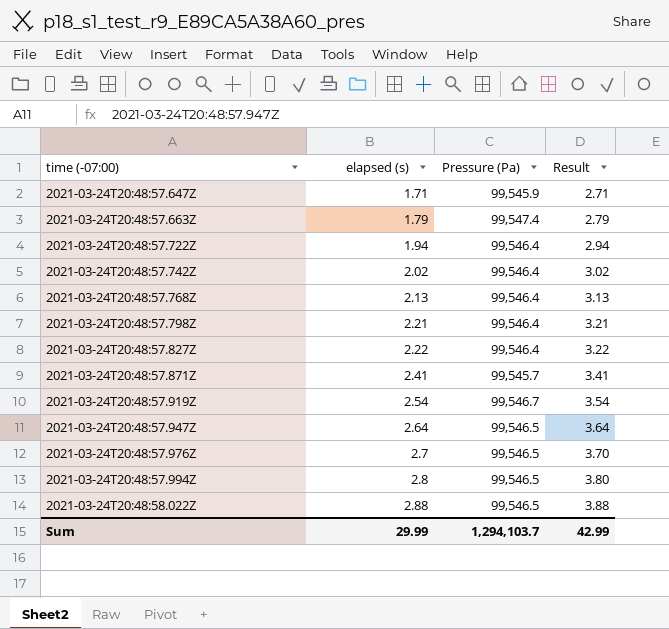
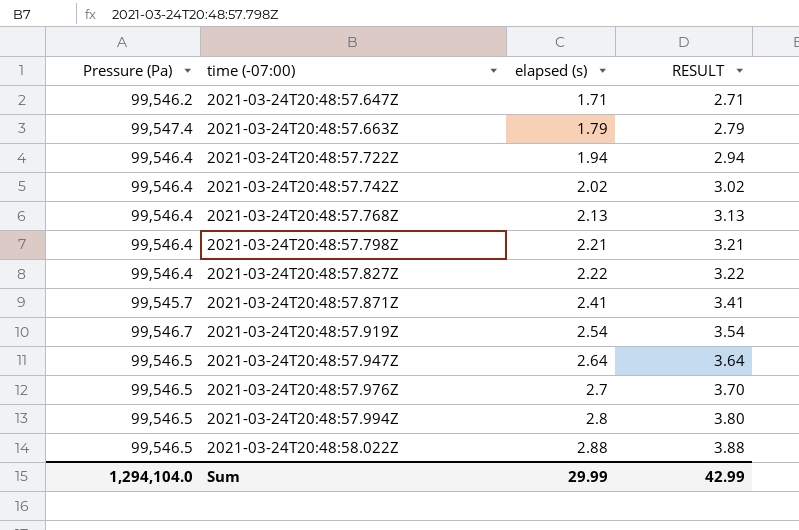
column Pressure (Pa) | position: 3 -> 1
column name: Result -> RESULT
2021-03-24T20:48:57.647Z | Pressure (Pa): 99,545.9 -> 99,546.2
Sum | Pressure (Pa): 1,294,103.7 -> 1,294,104.0

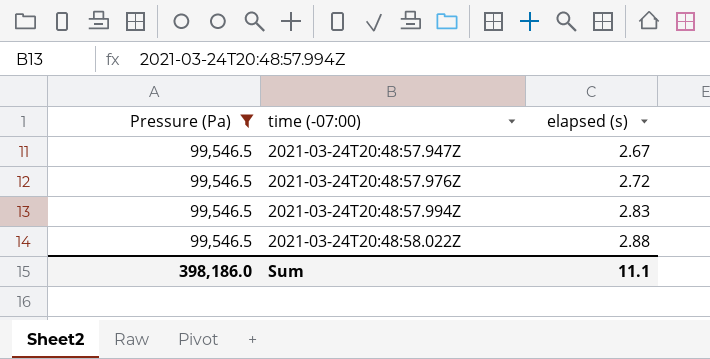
filter: none -> Pressure (Pa) = 99,546.5
column RESULT | formula: [elapsed (s)] + 1 -> none
2021-03-24T20:48:57.947Z | elapsed (s): 2.64 -> 2.67
2021-03-24T20:48:57.976Z | elapsed (s): 2.7 -> 2.72
2021-03-24T20:48:57.994Z | elapsed (s): 2.8 -> 2.83
Sum | Pressure (Pa): 1,294,104.0 -> 398,186.0
Sum | elapsed (s): 29.99 -> 11.1

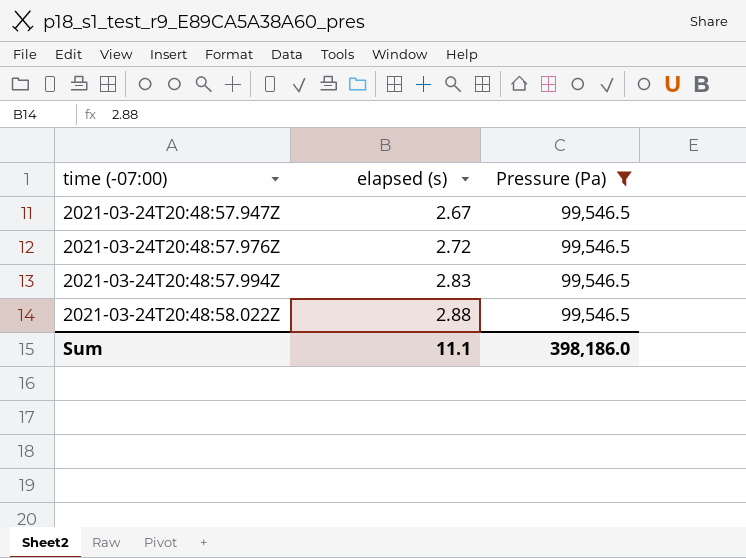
column Pressure (Pa) | position: 1 -> 3

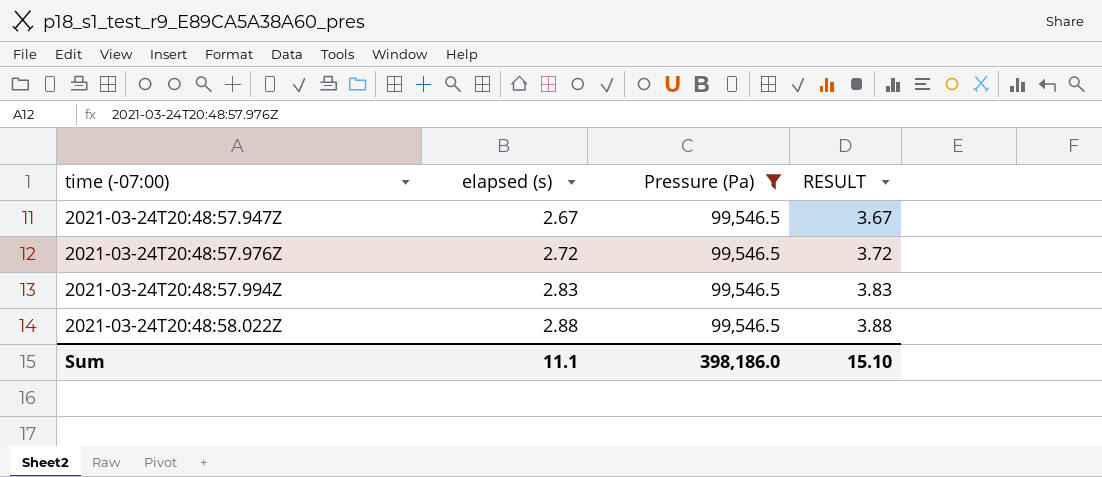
column RESULT | formula: none -> [elapsed (s)] + 1

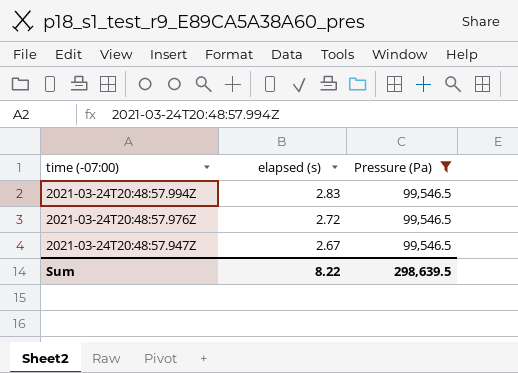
row order: time (-07:00) ascending -> time (-07:00) descending
column RESULT | formula: [elapsed (s)] + 1 -> none
row 2021-03-24T20:48:58.022Z: 2.88 | 99,546.5 | 3.88 -> none
Sum | elapsed (s): 11.1 -> 8.22
Sum | Pressure (Pa): 398,186.0 -> 298,639.5

